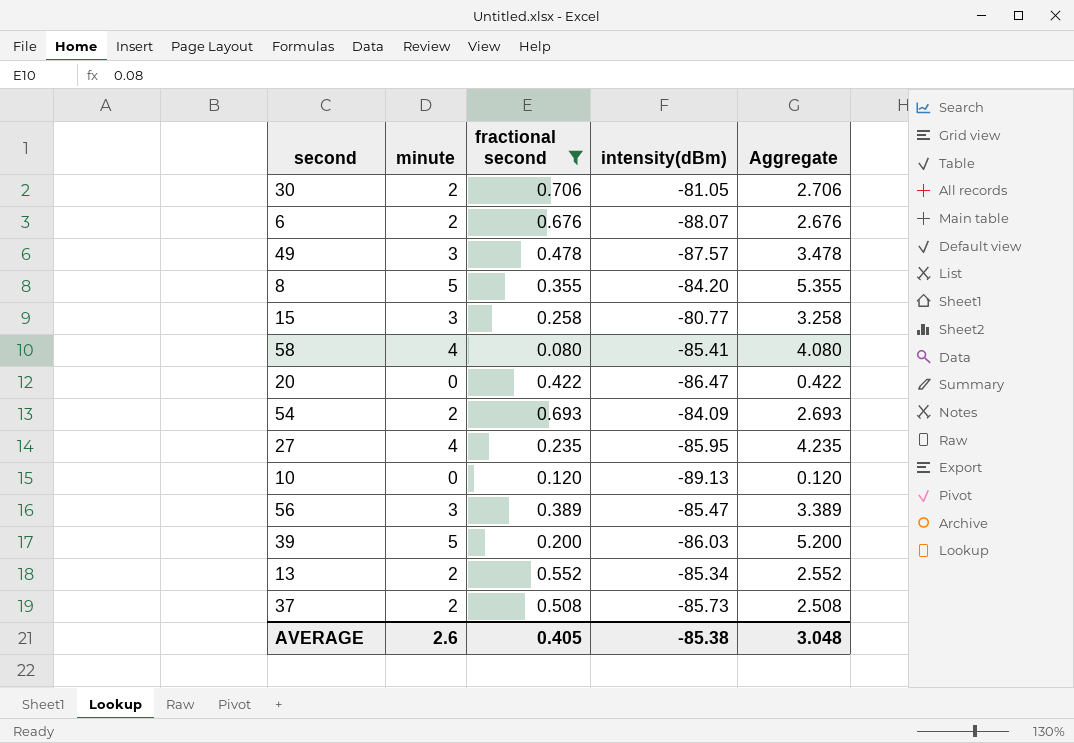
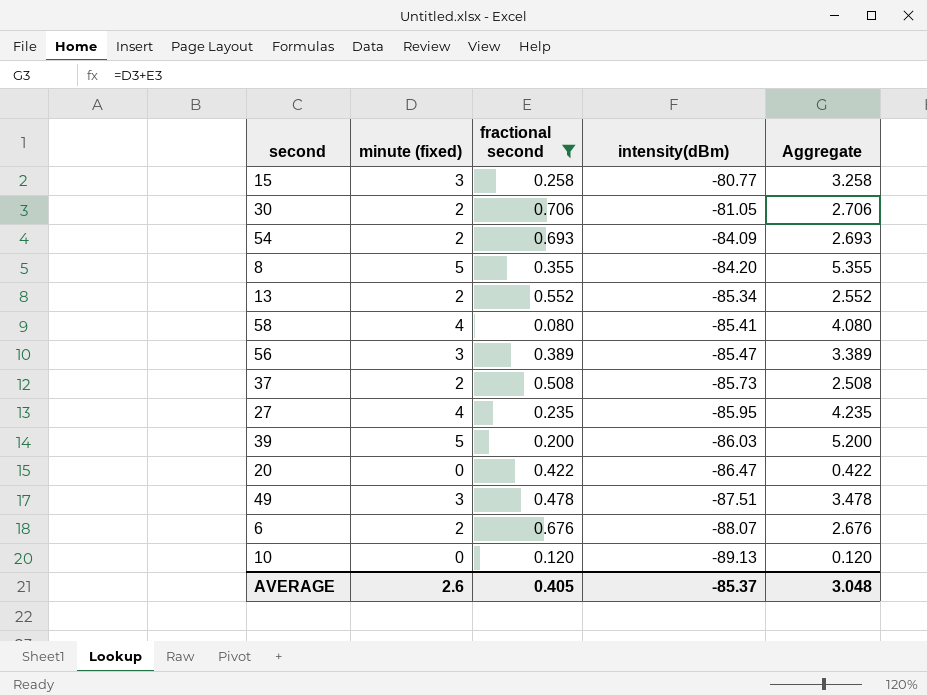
row order: none -> intensity(dBm) descending
column name: minute -> minute (fixed)
49 | intensity(dBm): -87.57 -> -87.51
AVERAGE | intensity(dBm): -85.38 -> -85.37

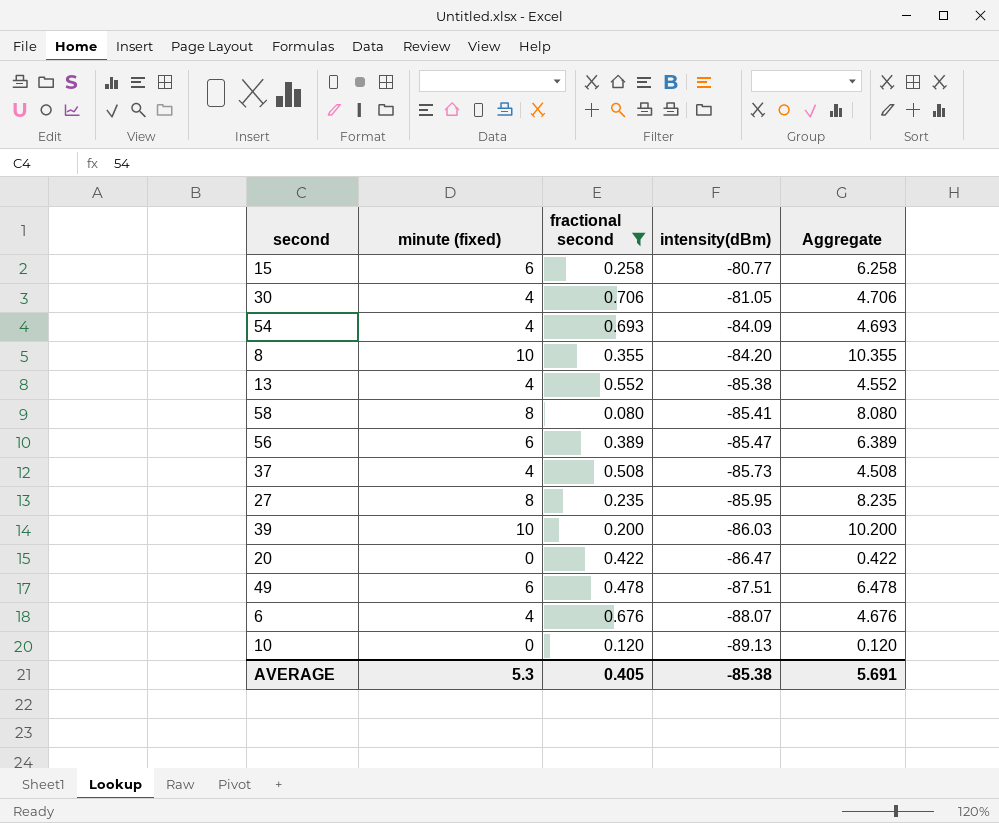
15 | minute (fixed): 3 -> 6
15 | Aggregate: 3.258 -> 6.258
30 | minute (fixed): 2 -> 4
30 | Aggregate: 2.706 -> 4.706
54 | minute (fixed): 2 -> 4
54 | Aggregate: 2.693 -> 4.693
8 | minute (fixed): 5 -> 10
8 | Aggregate: 5.355 -> 10.355
13 | minute (fixed): 2 -> 4
13 | intensity(dBm): -85.34 -> -85.38
13 | Aggregate: 2.552 -> 4.552
58 | minute (fixed): 4 -> 8
58 | Aggregate: 4.080 -> 8.080
56 | minute (fixed): 3 -> 6
56 | Aggregate: 3.389 -> 6.389
37 | minute (fixed): 2 -> 4
37 | Aggregate: 2.508 -> 4.508
27 | minute (fixed): 4 -> 8
27 | Aggregate: 4.235 -> 8.235
39 | minute (fixed): 5 -> 10
39 | Aggregate: 5.200 -> 10.200
49 | minute (fixed): 3 -> 6
49 | Aggregate: 3.478 -> 6.478
6 | minute (fixed): 2 -> 4
6 | Aggregate: 2.676 -> 4.676
AVERAGE | minute (fixed): 2.6 -> 5.3
AVERAGE | intensity(dBm): -85.37 -> -85.38
AVERAGE | Aggregate: 3.048 -> 5.691

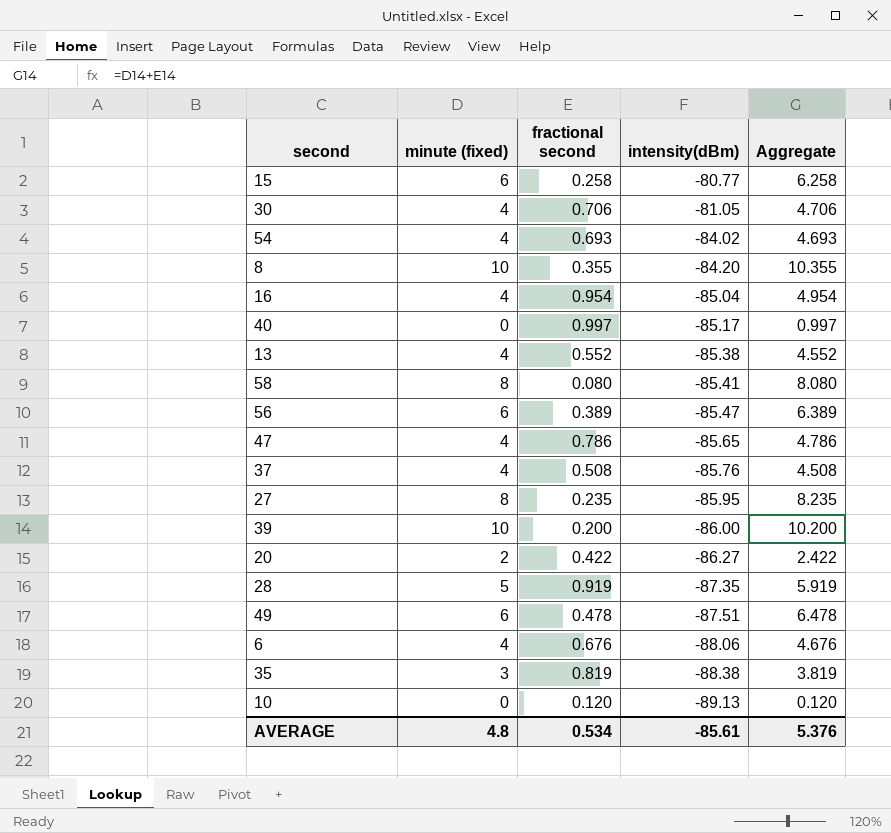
filter: fractional second <= 0.706 -> none
54 | intensity(dBm): -84.09 -> -84.02
37 | intensity(dBm): -85.73 -> -85.76
39 | intensity(dBm): -86.03 -> -86.00
20 | minute (fixed): 0 -> 2
20 | intensity(dBm): -86.47 -> -86.27
20 | Aggregate: 0.422 -> 2.422
6 | intensity(dBm): -88.07 -> -88.06
AVERAGE | minute (fixed): 5.3 -> 4.8
AVERAGE | fractional second: 0.405 -> 0.534
AVERAGE | intensity(dBm): -85.38 -> -85.61
AVERAGE | Aggregate: 5.691 -> 5.376

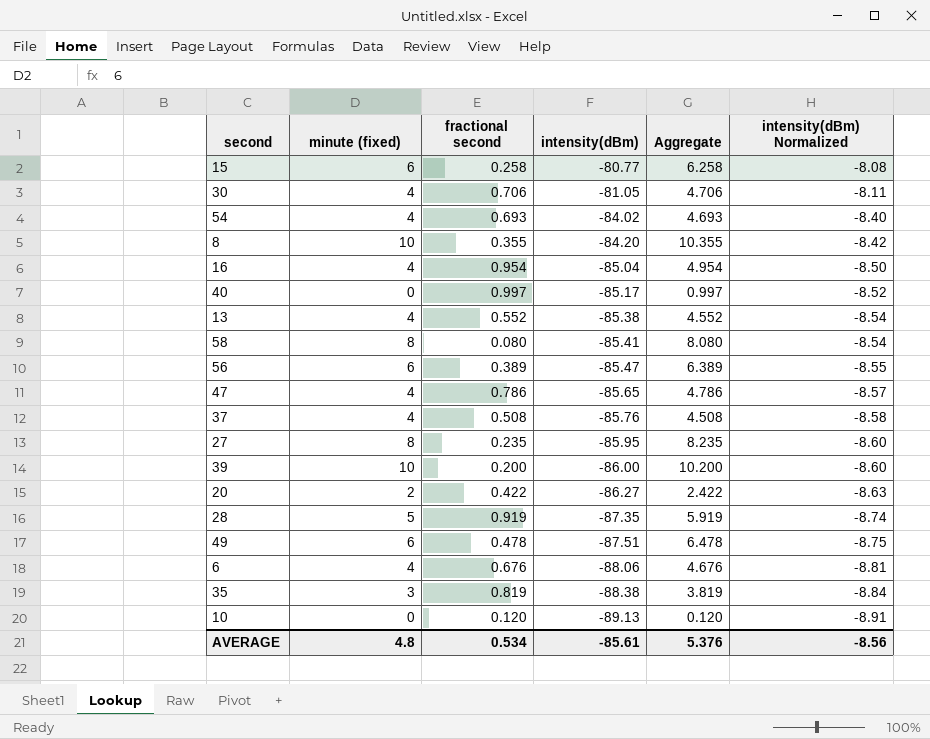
column intensity(dBm) Normalized | formula: none -> [intensity(dBm)] * 0.1

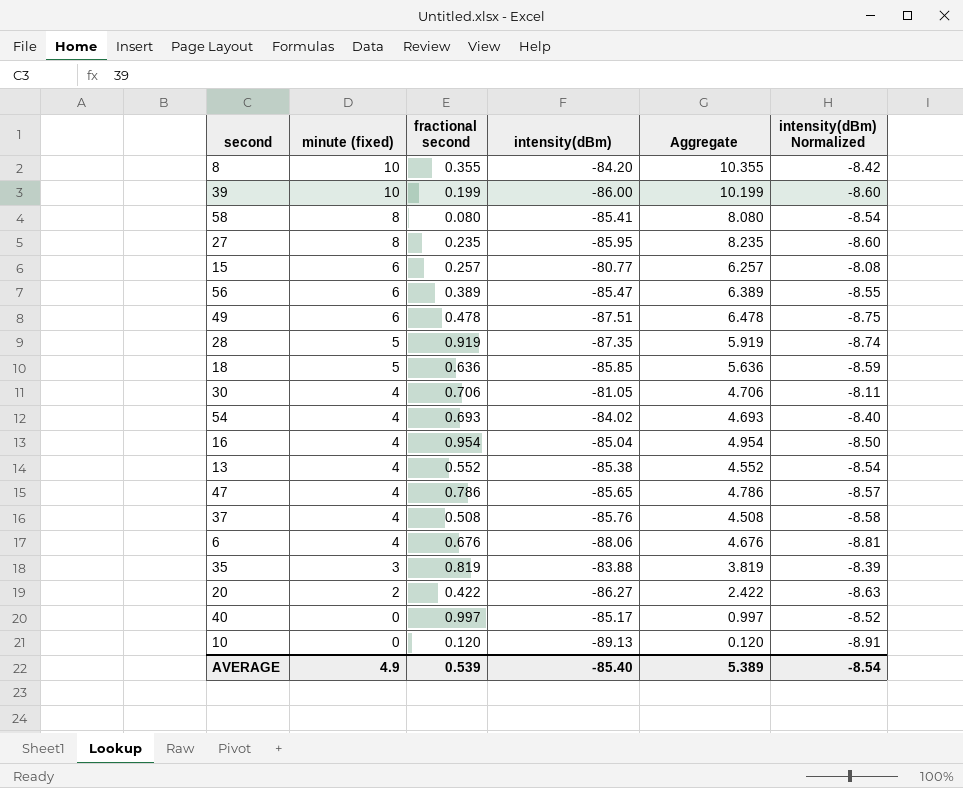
row order: intensity(dBm) descending -> minute (fixed) descending
39 | fractional second: 0.200 -> 0.199
39 | Aggregate: 10.200 -> 10.199
15 | fractional second: 0.258 -> 0.257
15 | Aggregate: 6.258 -> 6.257
row 18: none -> 5 | 0.636 | -85.85 | 5.636 | -8.59
35 | intensity(dBm): -88.38 -> -83.88
35 | intensity(dBm) Normalized: -8.84 -> -8.39
AVERAGE | minute (fixed): 4.8 -> 4.9
AVERAGE | fractional second: 0.534 -> 0.539
AVERAGE | intensity(dBm): -85.61 -> -85.40
AVERAGE | Aggregate: 5.376 -> 5.389
AVERAGE | intensity(dBm) Normalized: -8.56 -> -8.54

